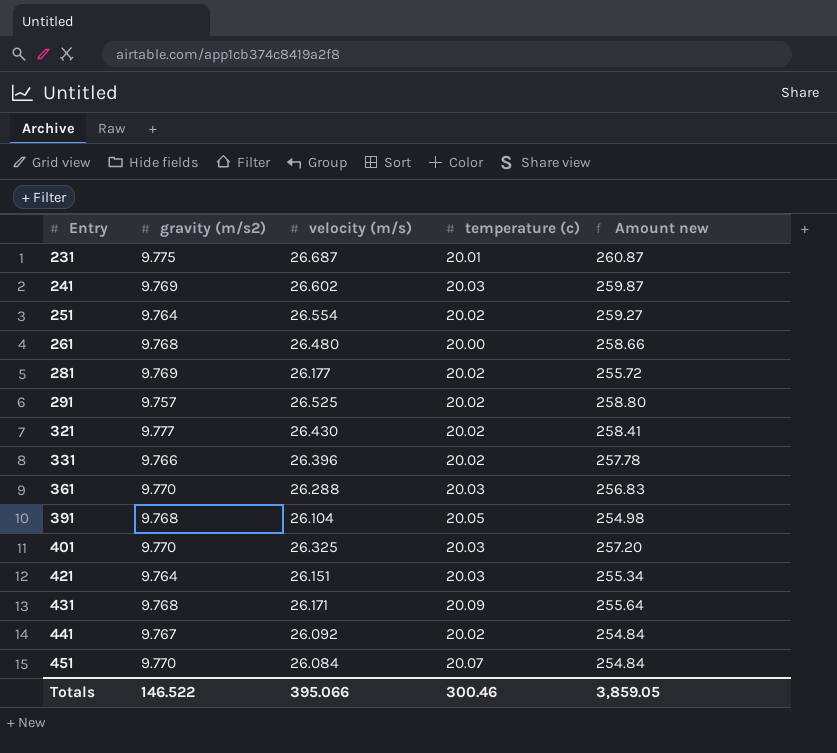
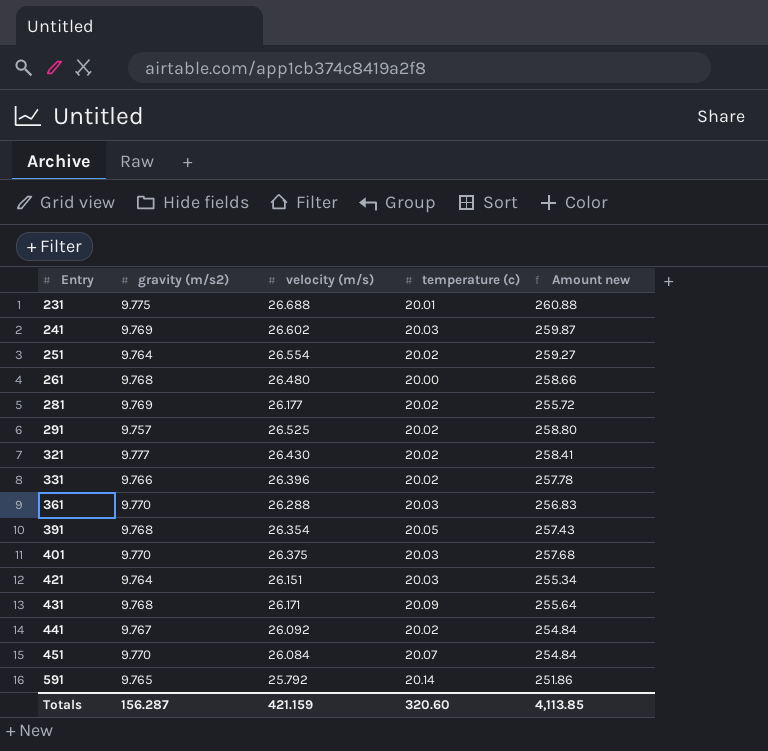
231 | velocity (m/s): 26.687 -> 26.688
231 | Amount new: 260.87 -> 260.88
391 | velocity (m/s): 26.104 -> 26.354
391 | Amount new: 254.98 -> 257.43
401 | velocity (m/s): 26.325 -> 26.375
401 | Amount new: 257.20 -> 257.68
row 591: none -> 9.765 | 25.792 | 20.14 | 251.86
Totals | gravity (m/s2): 146.522 -> 156.287
Totals | velocity (m/s): 395.066 -> 421.159
Totals | temperature (c): 300.46 -> 320.60
Totals | Amount new: 3,859.05 -> 4,113.85

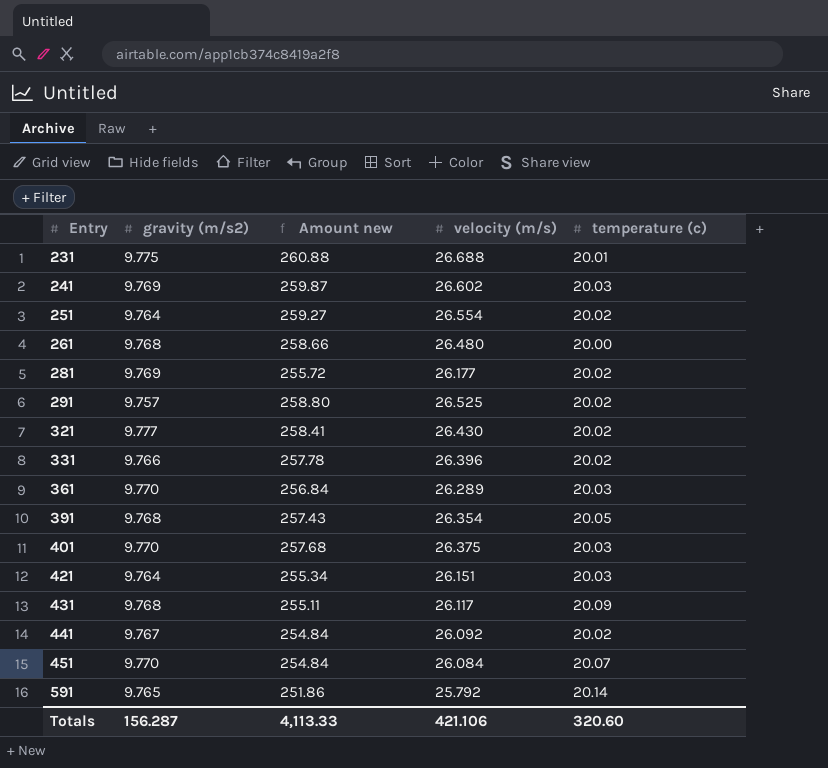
column Amount new | position: 5 -> 3
361 | Amount new: 256.83 -> 256.84
361 | velocity (m/s): 26.288 -> 26.289
431 | Amount new: 255.64 -> 255.11
431 | velocity (m/s): 26.171 -> 26.117
Totals | Amount new: 4,113.85 -> 4,113.33
Totals | velocity (m/s): 421.159 -> 421.106

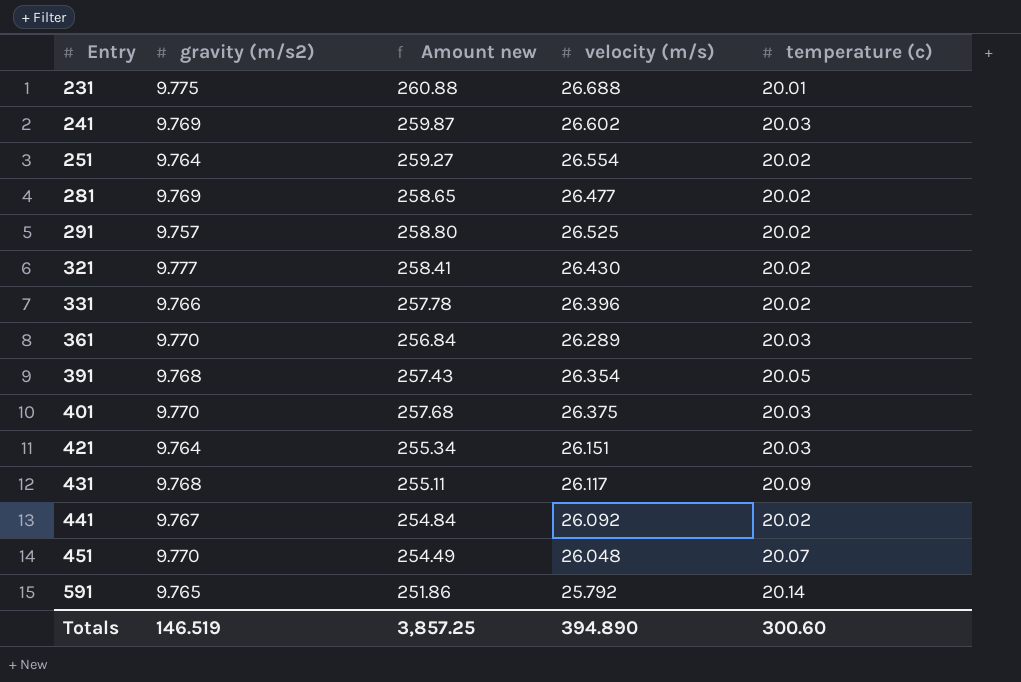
row 261: 9.768 | 258.66 | 26.480 | 20.00 -> none
281 | Amount new: 255.72 -> 258.65
281 | velocity (m/s): 26.177 -> 26.477
451 | Amount new: 254.84 -> 254.49
451 | velocity (m/s): 26.084 -> 26.048
Totals | gravity (m/s2): 156.287 -> 146.519
Totals | Amount new: 4,113.33 -> 3,857.25
Totals | velocity (m/s): 421.106 -> 394.890
Totals | temperature (c): 320.60 -> 300.60

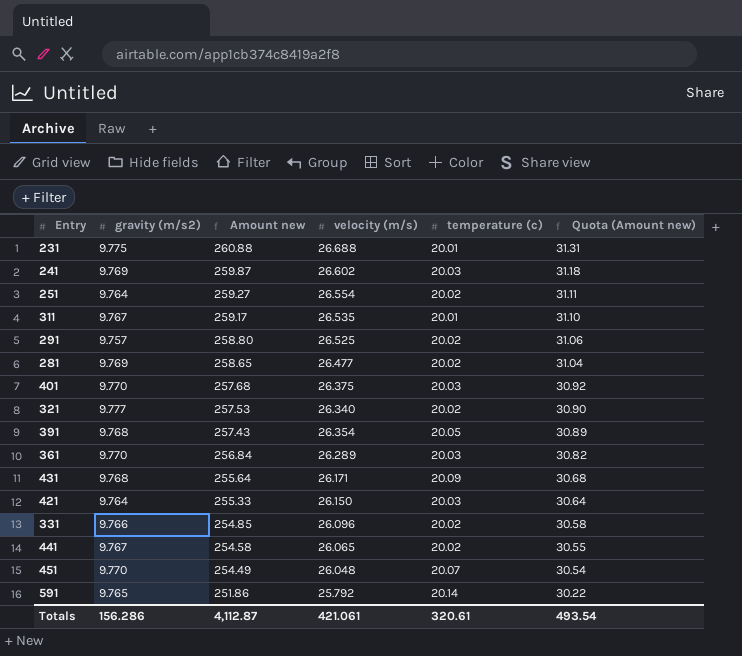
row order: Entry ascending -> Amount new descending
column Quota (Amount new) | formula: none -> [Amount new] * 0.12
row 311: none -> 9.767 | 259.17 | 26.535 | 20.01 | 31.10
321 | Amount new: 258.41 -> 257.53
321 | velocity (m/s): 26.430 -> 26.340
431 | Amount new: 255.11 -> 255.64
431 | velocity (m/s): 26.117 -> 26.171
421 | Amount new: 255.34 -> 255.33
421 | velocity (m/s): 26.151 -> 26.150
331 | Amount new: 257.78 -> 254.85
331 | velocity (m/s): 26.396 -> 26.096
441 | Amount new: 254.84 -> 254.58
441 | velocity (m/s): 26.092 -> 26.065
Totals | gravity (m/s2): 146.519 -> 156.286
Totals | Amount new: 3,857.25 -> 4,112.87
Totals | velocity (m/s): 394.890 -> 421.061
Totals | temperature (c): 300.60 -> 320.61

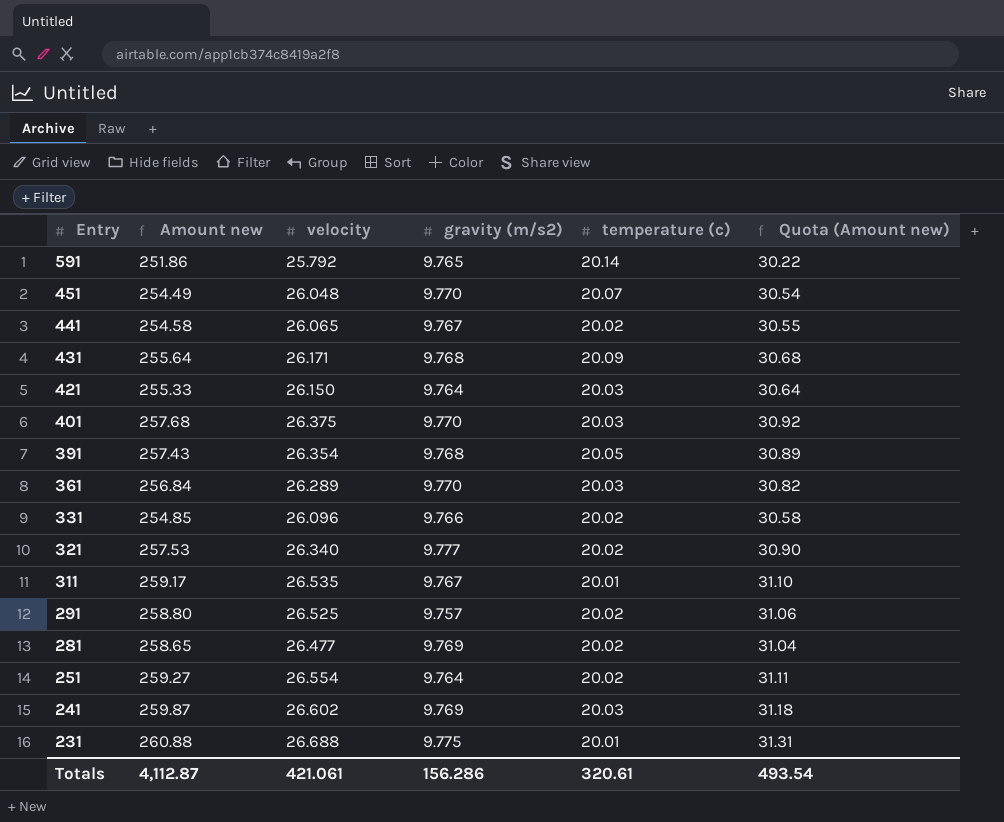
row order: Amount new descending -> Entry descending
column name: velocity (m/s) -> velocity
column gravity (m/s2) | position: 2 -> 4

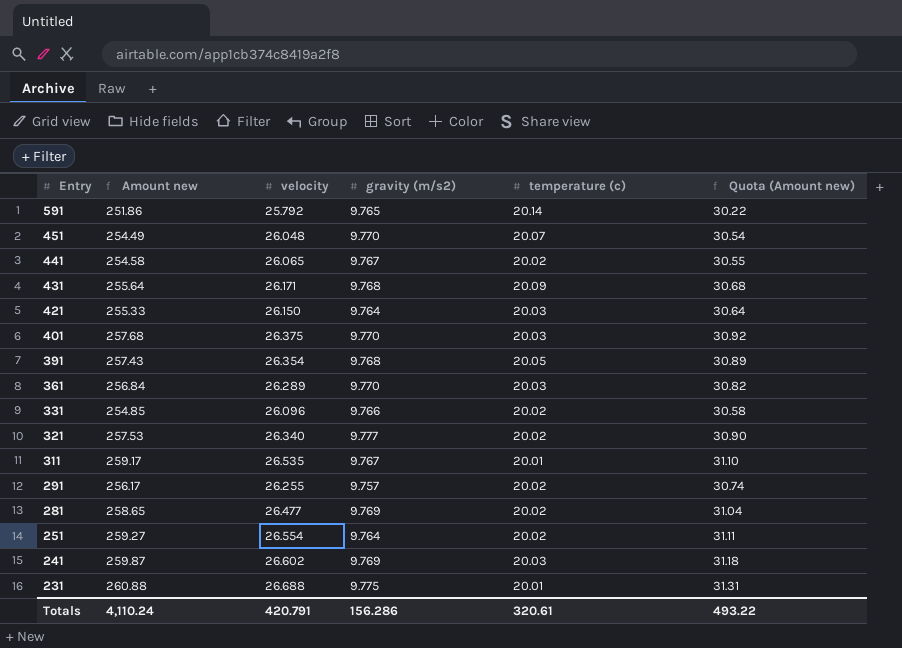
291 | Amount new: 258.80 -> 256.17
291 | velocity: 26.525 -> 26.255
291 | Quota (Amount new): 31.06 -> 30.74
Totals | Amount new: 4,112.87 -> 4,110.24
Totals | velocity: 421.061 -> 420.791
Totals | Quota (Amount new): 493.54 -> 493.22

